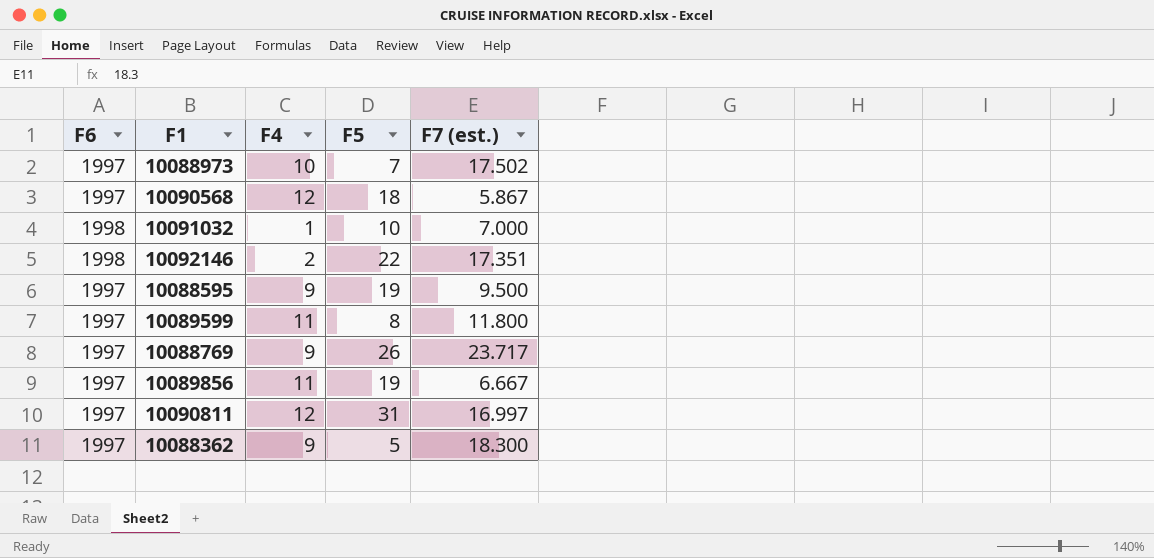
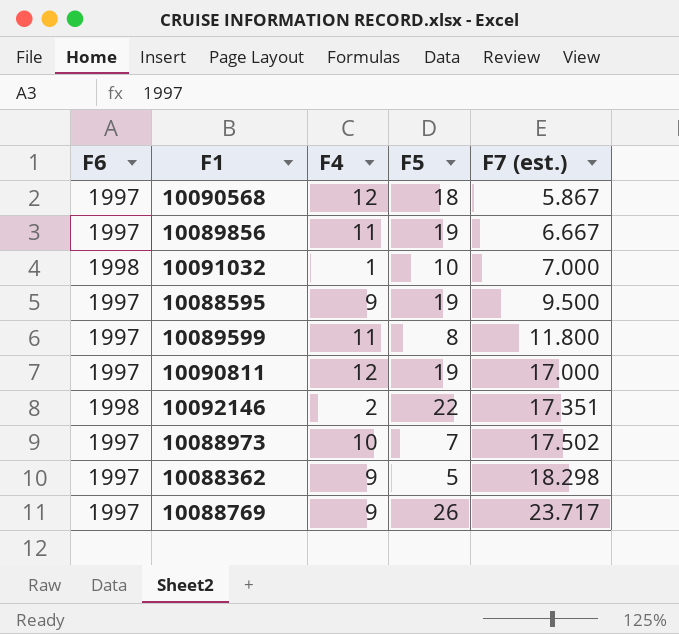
row order: none -> F7 (est.) ascending
10090811 | F5: 31 -> 19
10090811 | F7 (est.): 16.997 -> 17.000
10088362 | F7 (est.): 18.300 -> 18.298

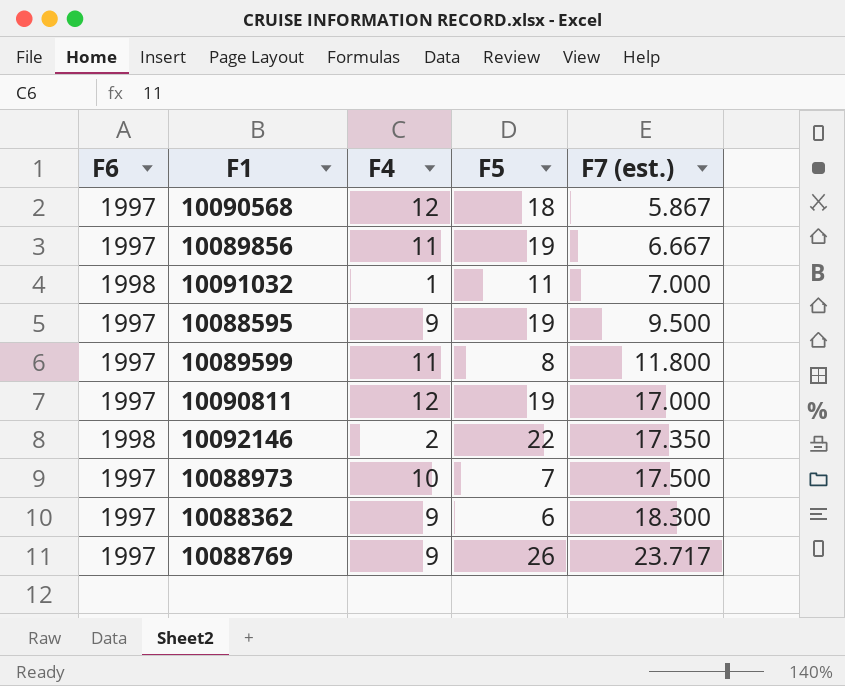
10091032 | F5: 10 -> 11
10092146 | F7 (est.): 17.351 -> 17.350
10088973 | F7 (est.): 17.502 -> 17.500
10088362 | F5: 5 -> 6
10088362 | F7 (est.): 18.298 -> 18.300

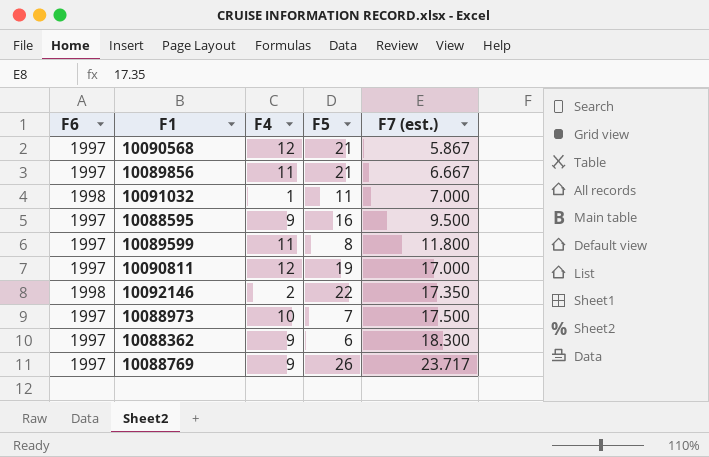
10090568 | F5: 18 -> 21
10089856 | F5: 19 -> 21
10088595 | F5: 19 -> 16

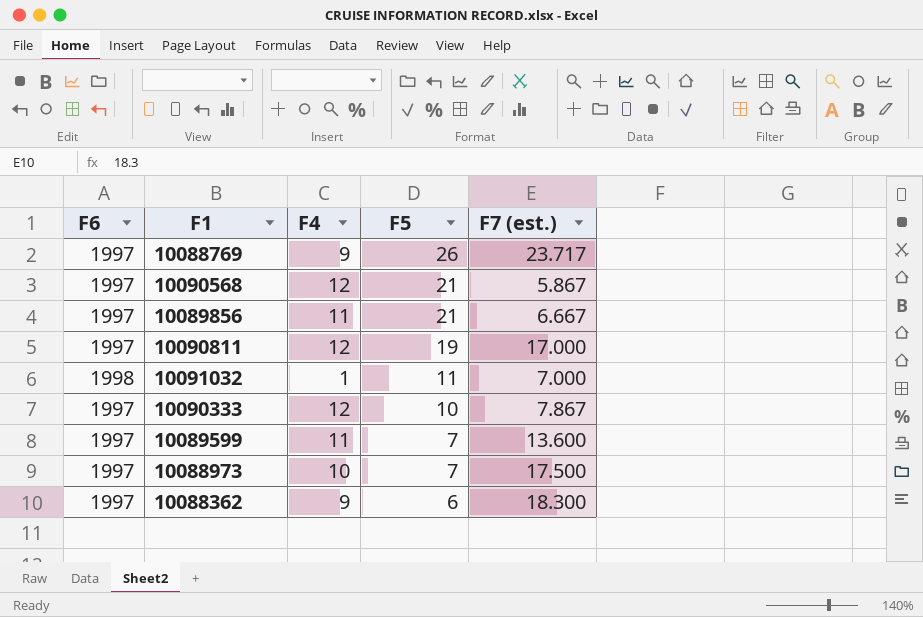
row order: F7 (est.) ascending -> F5 descending
row 10088595: 1997 | 9 | 16 | 9.500 -> none
row 10092146: 1998 | 2 | 22 | 17.350 -> none
row 10090333: none -> 1997 | 12 | 10 | 7.867
10089599 | F5: 8 -> 7
10089599 | F7 (est.): 11.800 -> 13.600

